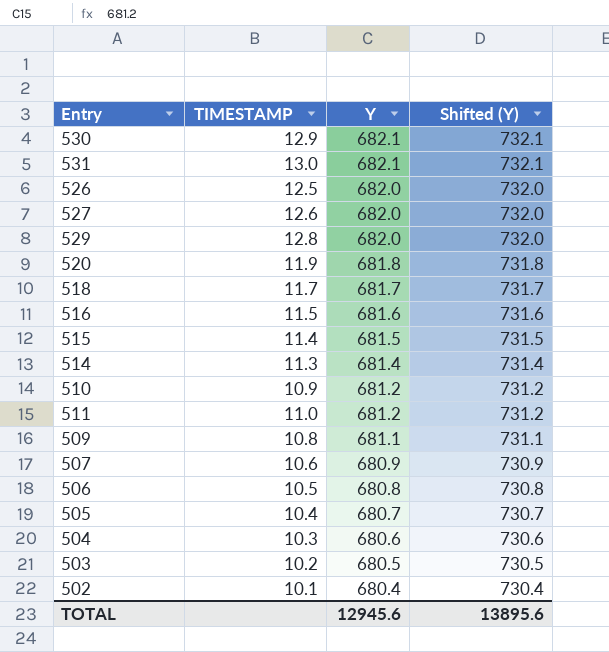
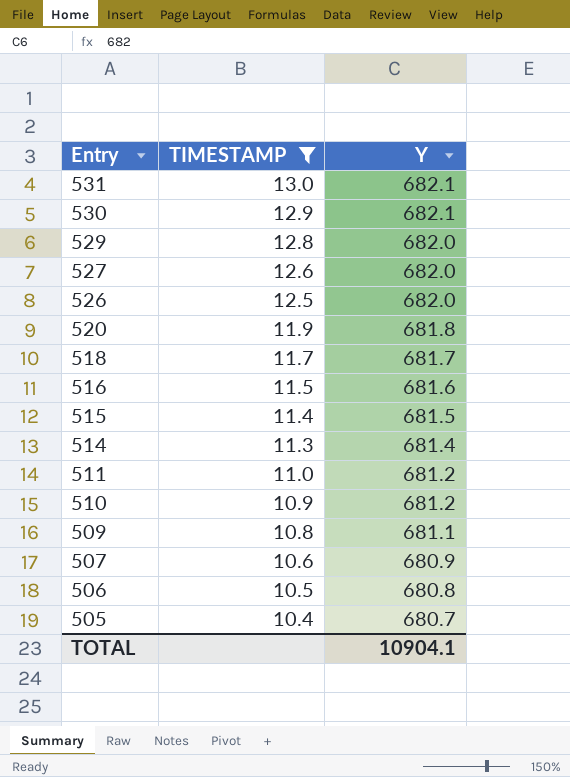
filter: none -> TIMESTAMP >= 10.4
row order: Y descending -> Entry descending
column Shifted (Y) | formula: [Y] + 50 -> none
TOTAL | Y: 12945.6 -> 10904.1

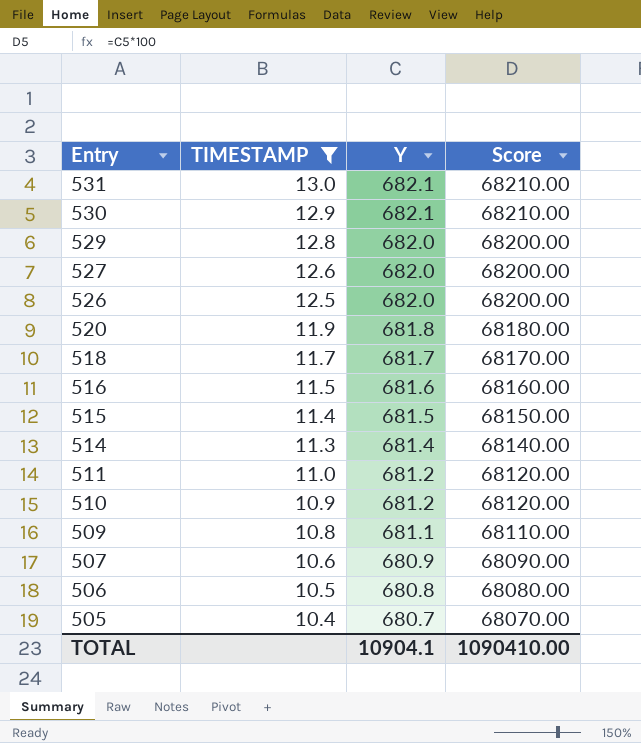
column Score | formula: none -> [Y] * 100

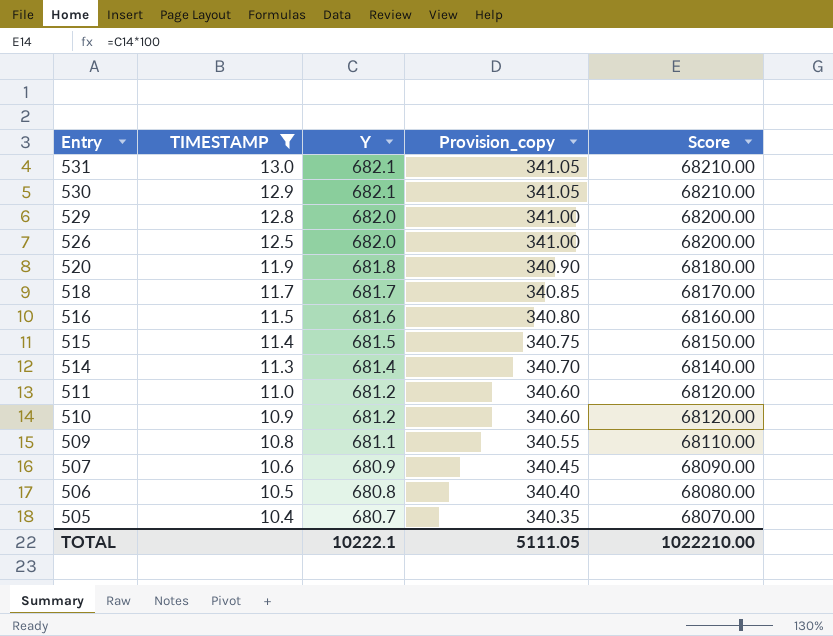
column Provision_copy | formula: none -> [Y] * 0.5
row 527: 12.6 | 682.0 | 68200.00 -> none
TOTAL | Y: 10904.1 -> 10222.1
TOTAL | Score: 1090410.00 -> 1022210.00

